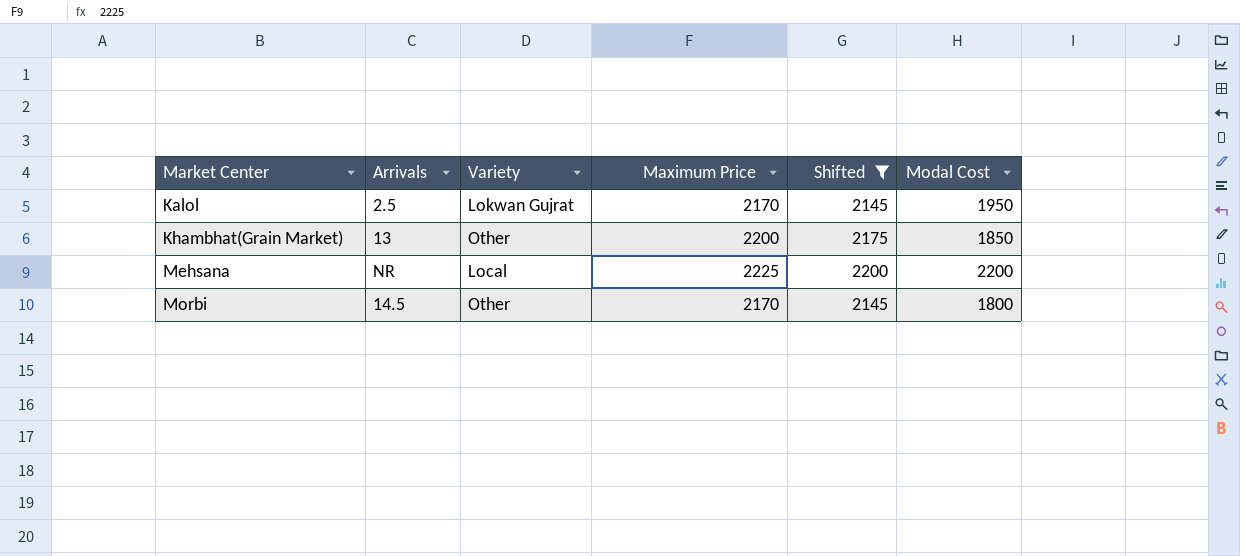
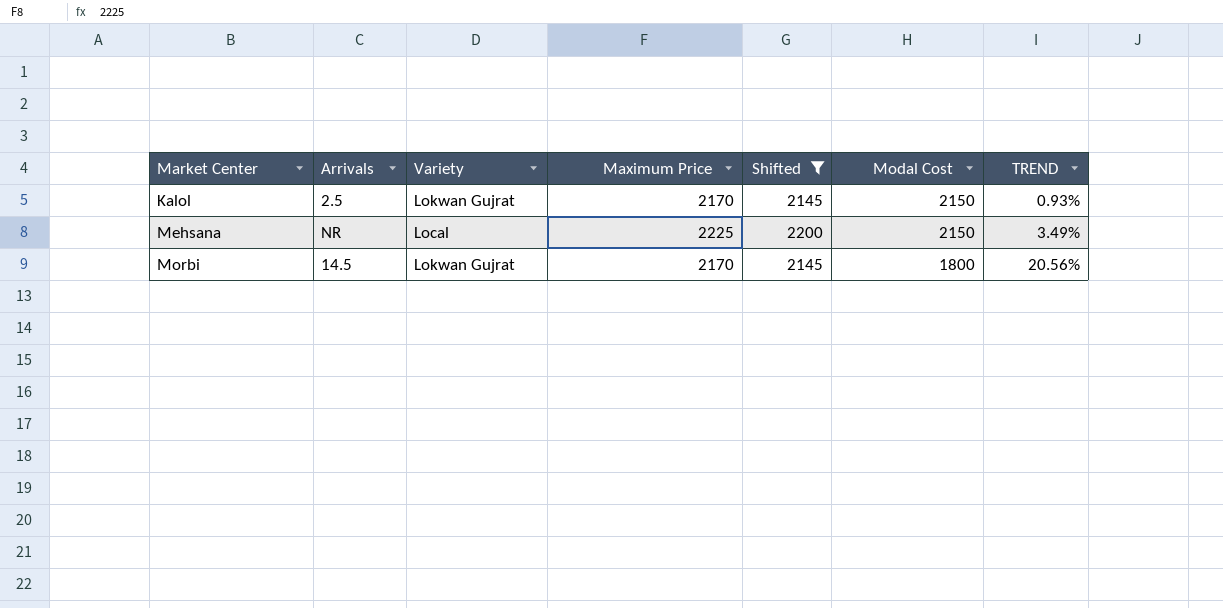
column TREND | formula: none -> ([Maximum Price] - [Modal Cost]) / [Modal Cost]
row Khambhat(Grain Market): 13 | Other | 2200 | 2175 | 1850 -> none
Kalol | Modal Cost: 1950 -> 2150
Mehsana | Modal Cost: 2200 -> 2150
Morbi | Variety: Other -> Lokwan Gujrat

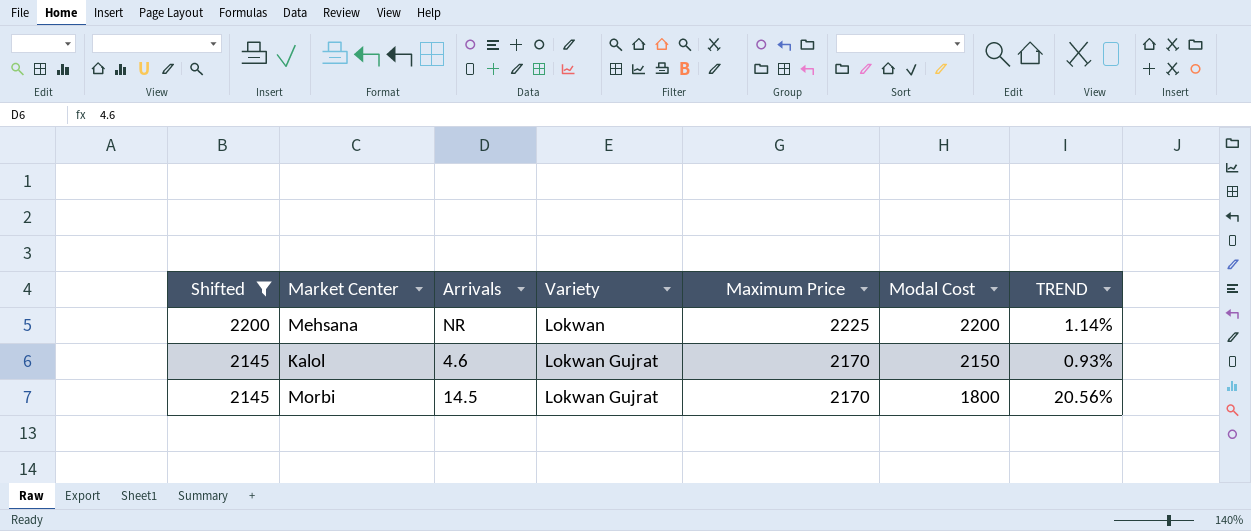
row order: Market Center ascending -> Shifted descending
column Shifted | position: 5 -> 1
Mehsana | Variety: Local -> Lokwan
Mehsana | Modal Cost: 2150 -> 2200
Mehsana | TREND: 3.49% -> 1.14%
Kalol | Arrivals: 2.5 -> 4.6

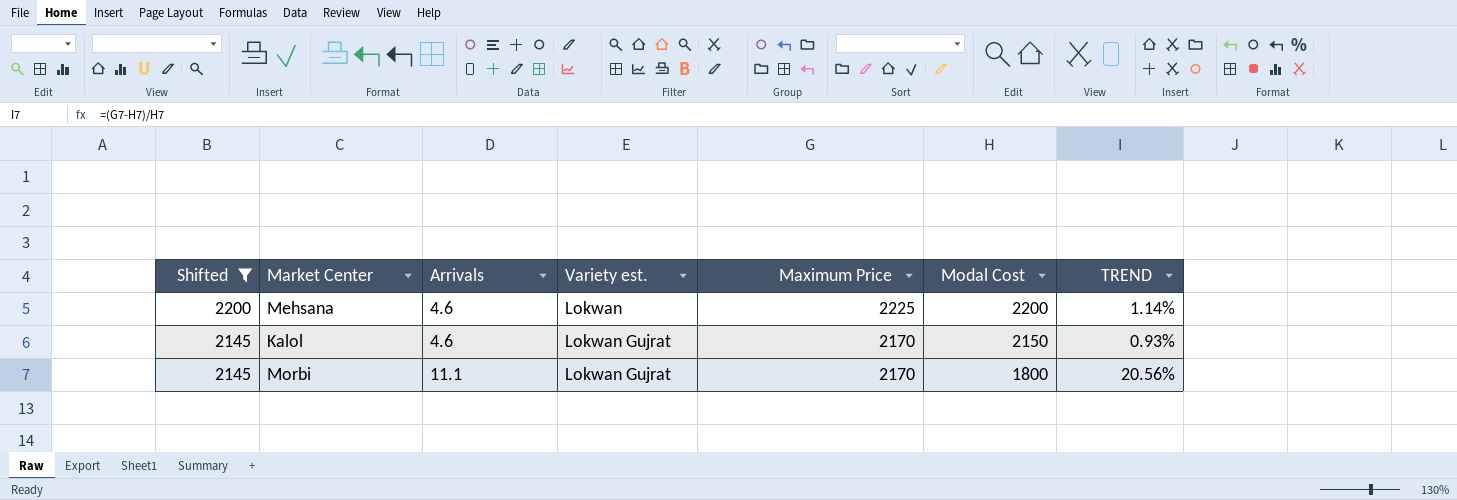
column name: Variety -> Variety est.
Mehsana | Arrivals: NR -> 4.6
Morbi | Arrivals: 14.5 -> 11.1

